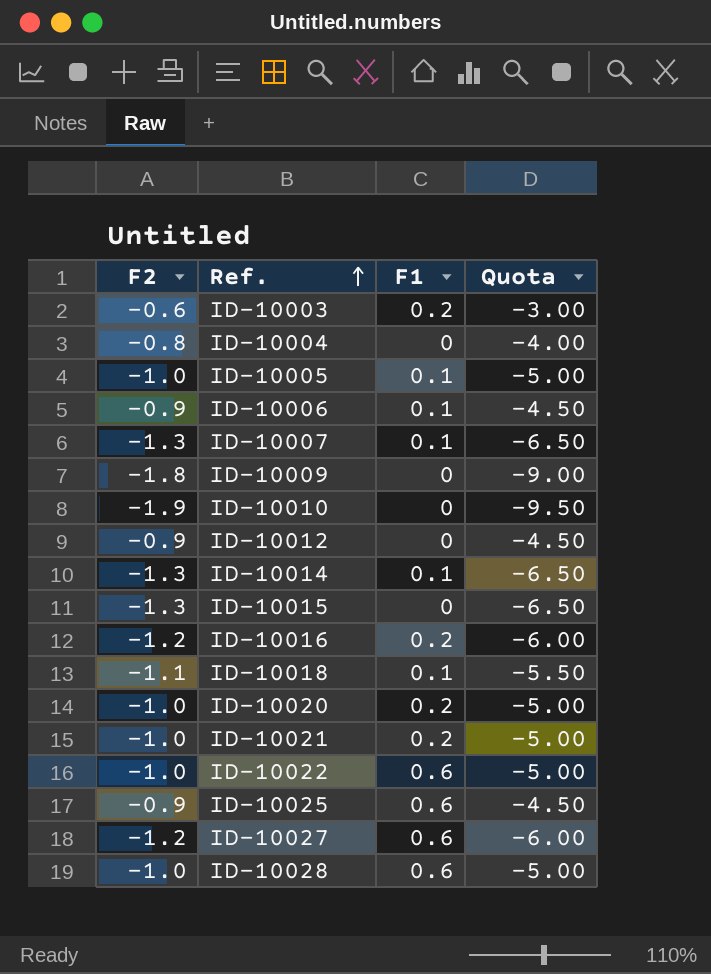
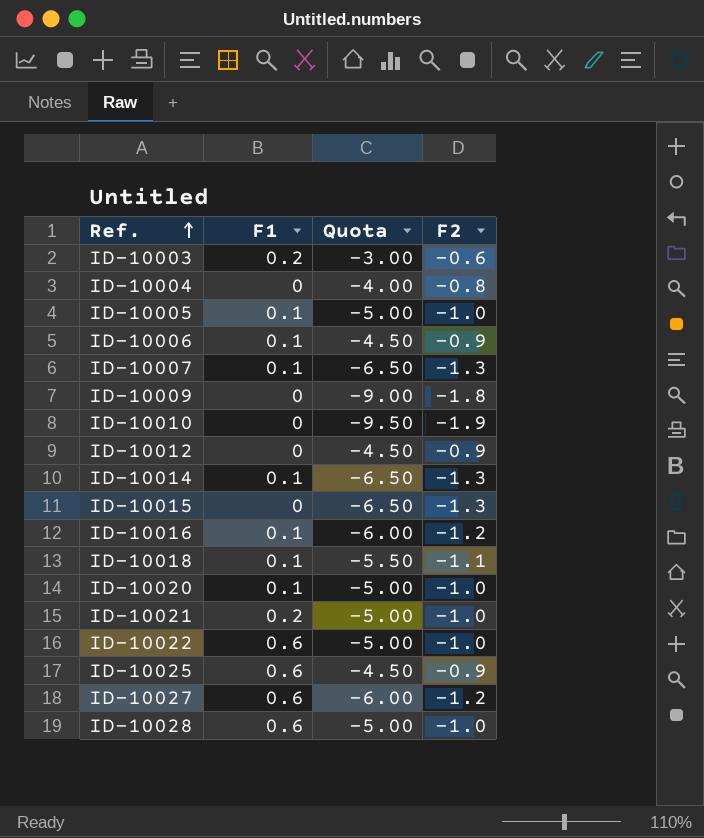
column F2 | position: 1 -> 4
ID-10016 | F1: 0.2 -> 0.1
ID-10020 | F1: 0.2 -> 0.1

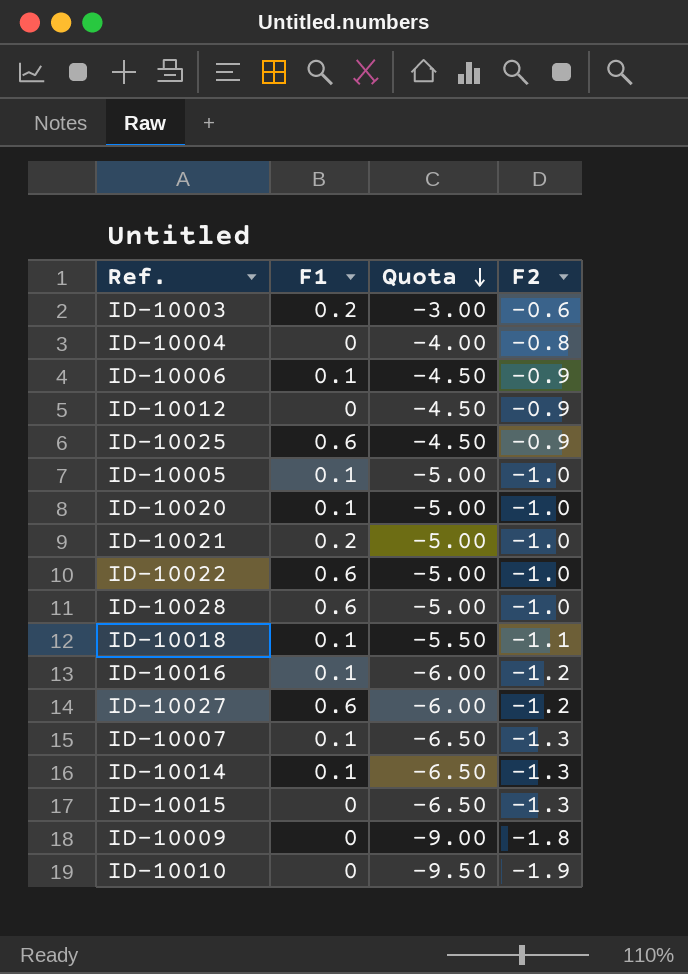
row order: Ref. ascending -> Quota descending

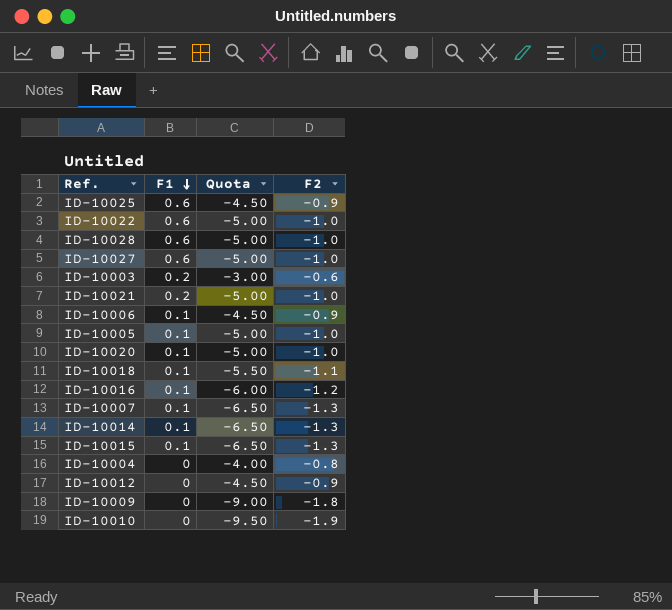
row order: Quota descending -> F1 descending
ID-10027 | Quota: -6.00 -> -5.00
ID-10027 | F2: -1.2 -> -1.0
ID-10015 | F1: 0 -> 0.1

